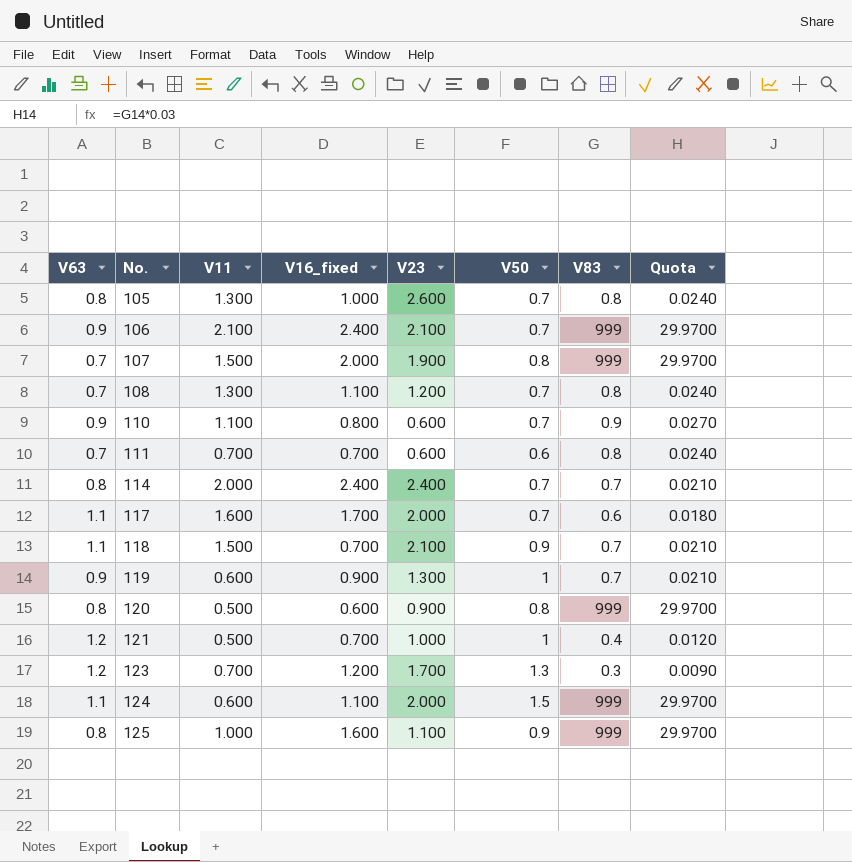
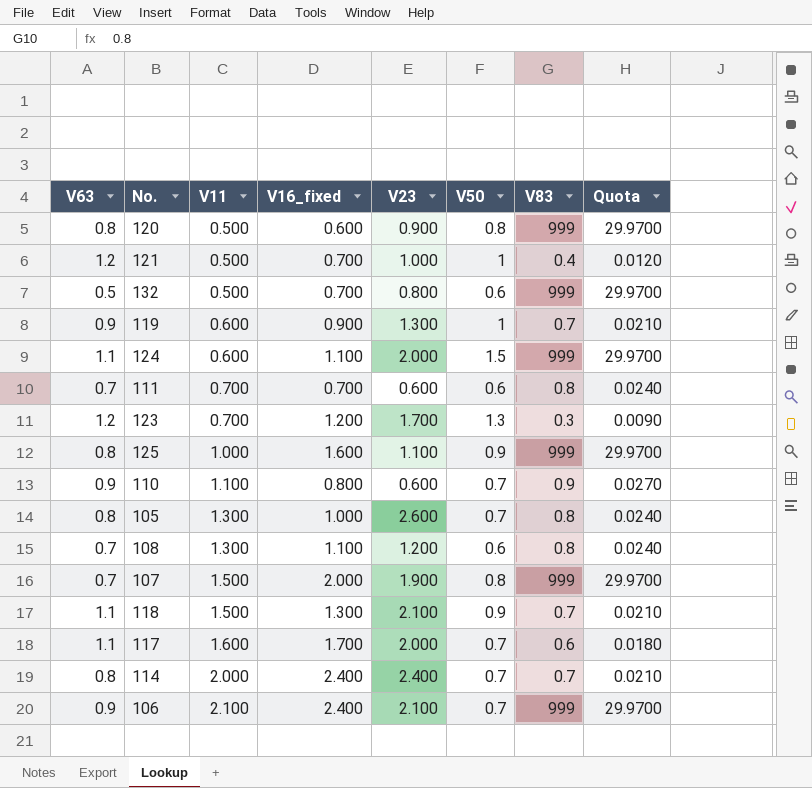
row order: No. ascending -> V11 ascending
row 132: none -> 0.5 | 0.500 | 0.700 | 0.800 | 0.6 | 999 | 29.9700
108 | V50: 0.7 -> 0.6
118 | V16_fixed: 0.700 -> 1.300

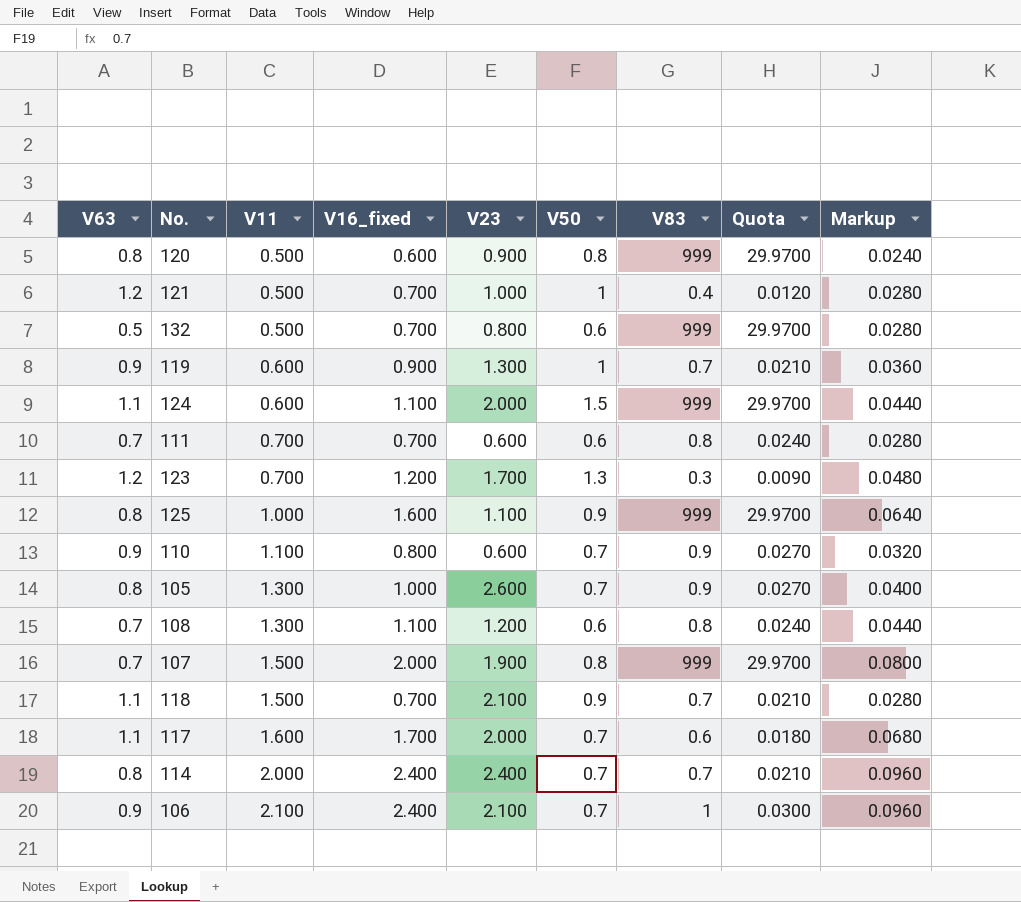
column Markup | formula: none -> [V16_fixed] * 0.04
105 | V83: 0.8 -> 0.9
105 | Quota: 0.0240 -> 0.0270
118 | V16_fixed: 1.300 -> 0.700
106 | V83: 999 -> 1
106 | Quota: 29.9700 -> 0.0300

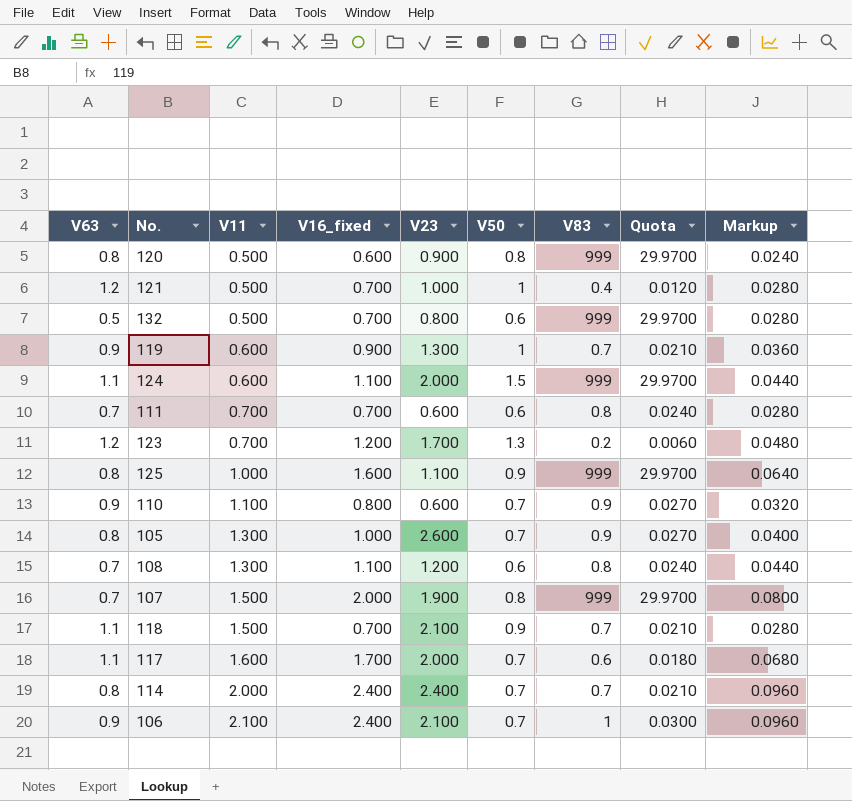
123 | V83: 0.3 -> 0.2
123 | Quota: 0.0090 -> 0.0060

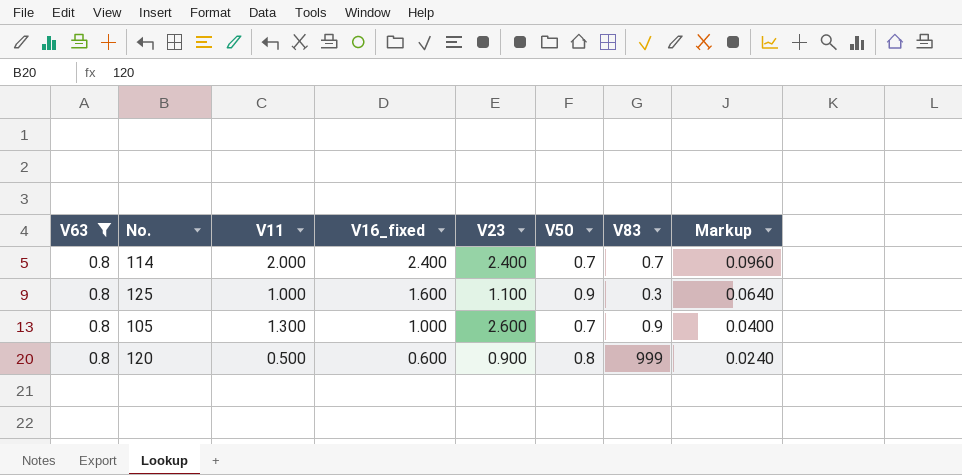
filter: none -> V63 = 0.8
row order: V11 ascending -> V16_fixed descending
column Quota | formula: [V83] * 0.03 -> none
125 | V83: 999 -> 0.3

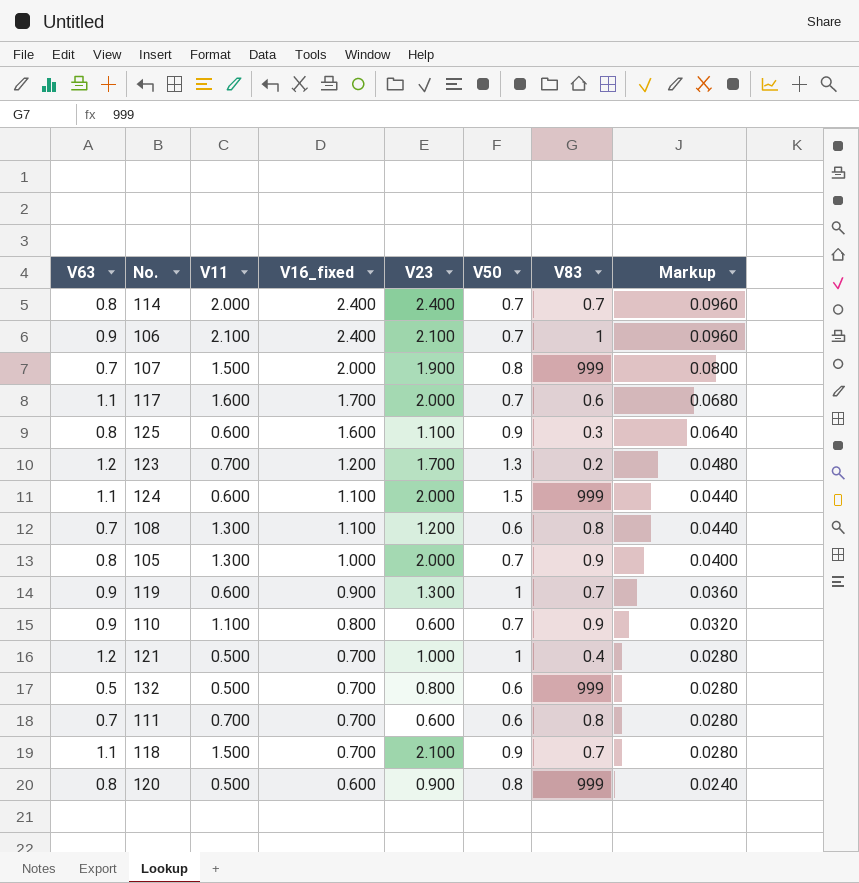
filter: V63 = 0.8 -> none
125 | V11: 1.000 -> 0.600
105 | V23: 2.600 -> 2.000

